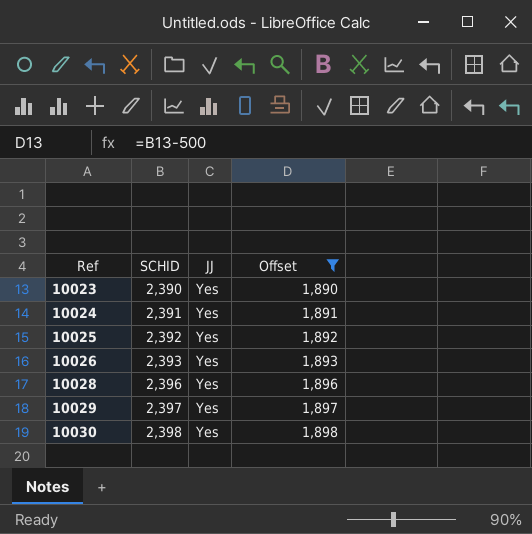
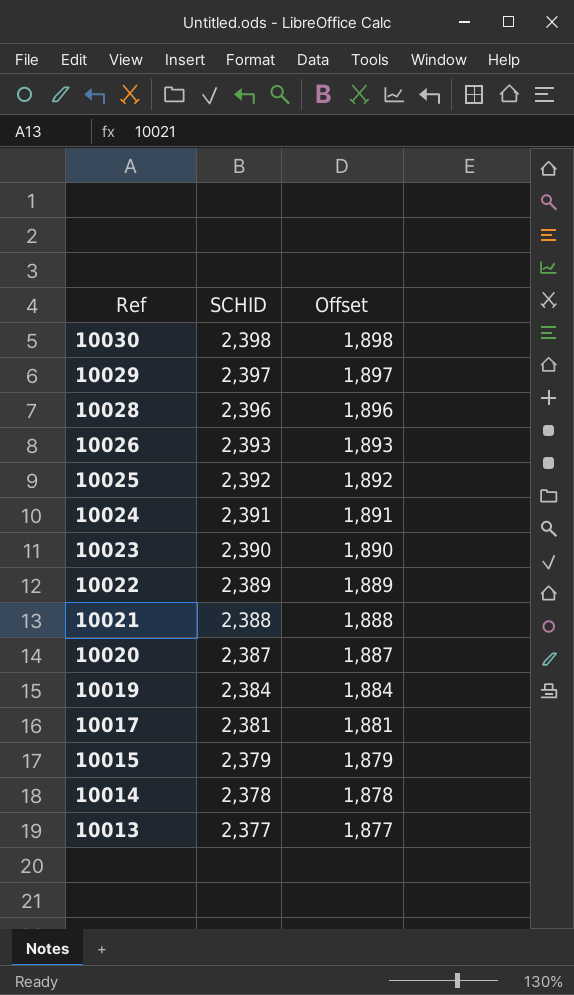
filter: Offset >= 1,890 -> none
row order: Ref ascending -> Ref descending
column JJ | position: 3 -> none

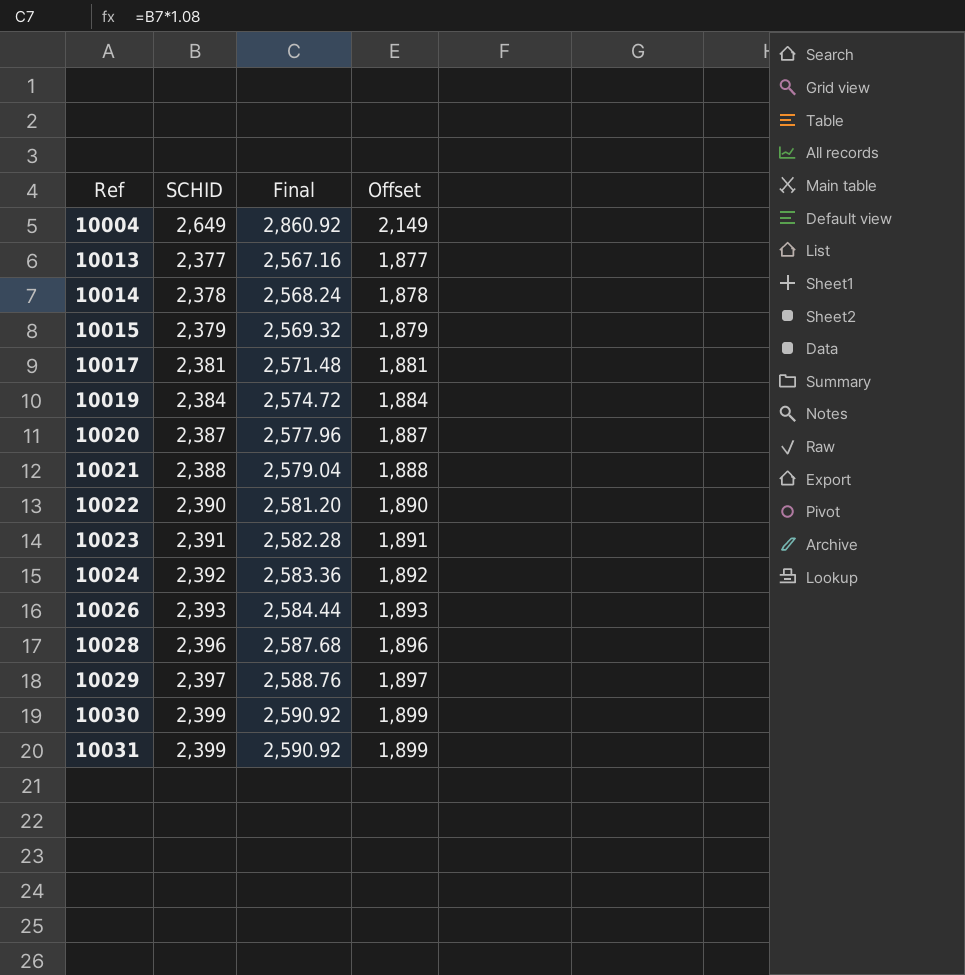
row order: Ref descending -> Ref ascending
column Final | formula: none -> [SCHID] * 1.08
row 10025: 2,392 | 1,892 -> none
row 10004: none -> 2,649 | 2,860.92 | 2,149
10022 | SCHID: 2,389 -> 2,390
10022 | Offset: 1,889 -> 1,890
10023 | SCHID: 2,390 -> 2,391
10023 | Offset: 1,890 -> 1,891
10024 | SCHID: 2,391 -> 2,392
10024 | Offset: 1,891 -> 1,892
10030 | SCHID: 2,398 -> 2,399
10030 | Offset: 1,898 -> 1,899
row 10031: none -> 2,399 | 2,590.92 | 1,899

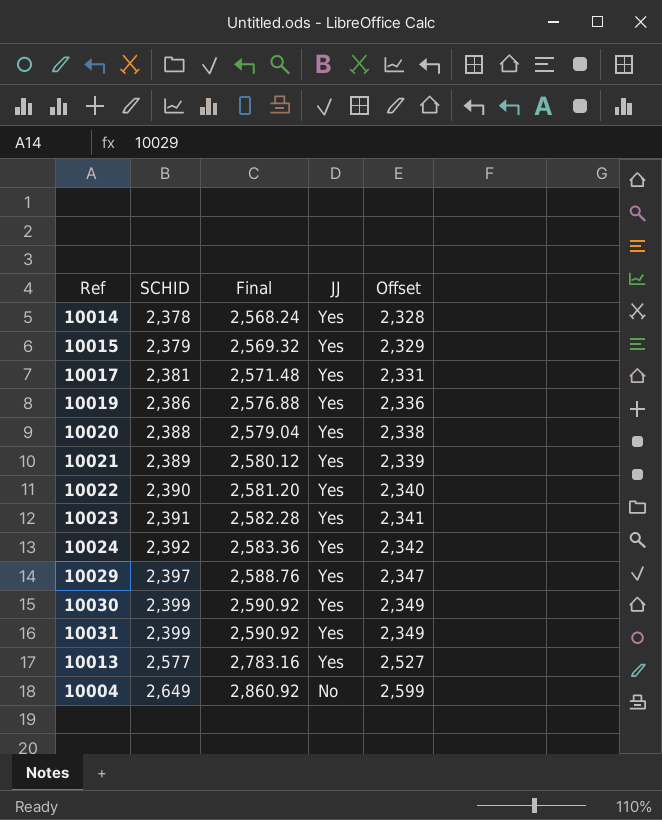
row order: Ref ascending -> SCHID ascending
column JJ | position: none -> 4
column Offset | formula: [SCHID] - 500 -> [SCHID] - 50
row 10026: 2,393 | 2,584.44 | 1,893 -> none
row 10028: 2,396 | 2,587.68 | 1,896 -> none
10019 | SCHID: 2,384 -> 2,386
10019 | Final: 2,574.72 -> 2,576.88
10020 | SCHID: 2,387 -> 2,388
10020 | Final: 2,577.96 -> 2,579.04
10021 | SCHID: 2,388 -> 2,389
10021 | Final: 2,579.04 -> 2,580.12
10013 | SCHID: 2,377 -> 2,577
10013 | Final: 2,567.16 -> 2,783.16

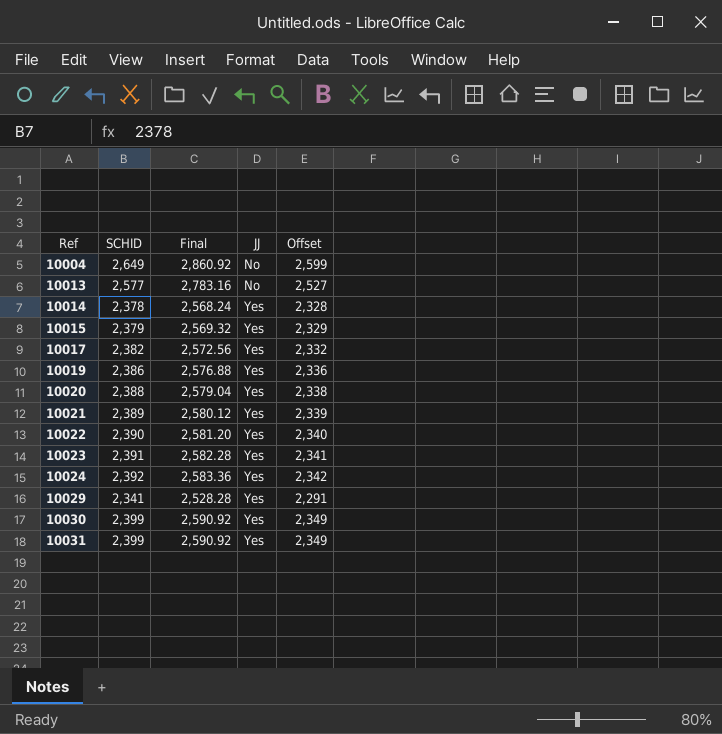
row order: SCHID ascending -> Ref ascending
10013 | JJ: Yes -> No
10017 | SCHID: 2,381 -> 2,382
10017 | Final: 2,571.48 -> 2,572.56
10017 | Offset: 2,331 -> 2,332
10029 | SCHID: 2,397 -> 2,341
10029 | Final: 2,588.76 -> 2,528.28
10029 | Offset: 2,347 -> 2,291

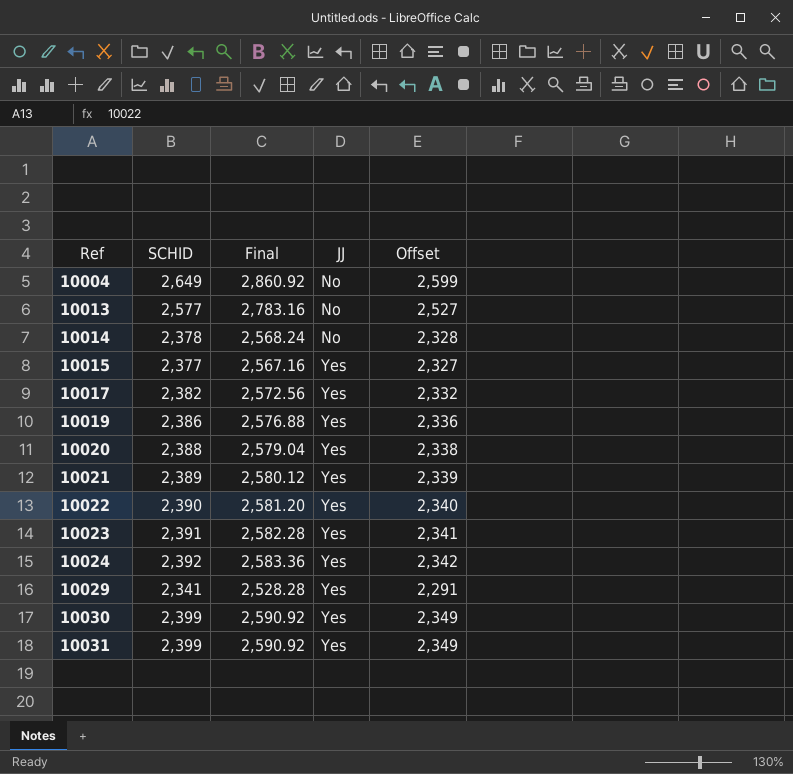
10014 | JJ: Yes -> No
10015 | SCHID: 2,379 -> 2,377
10015 | Final: 2,569.32 -> 2,567.16
10015 | Offset: 2,329 -> 2,327

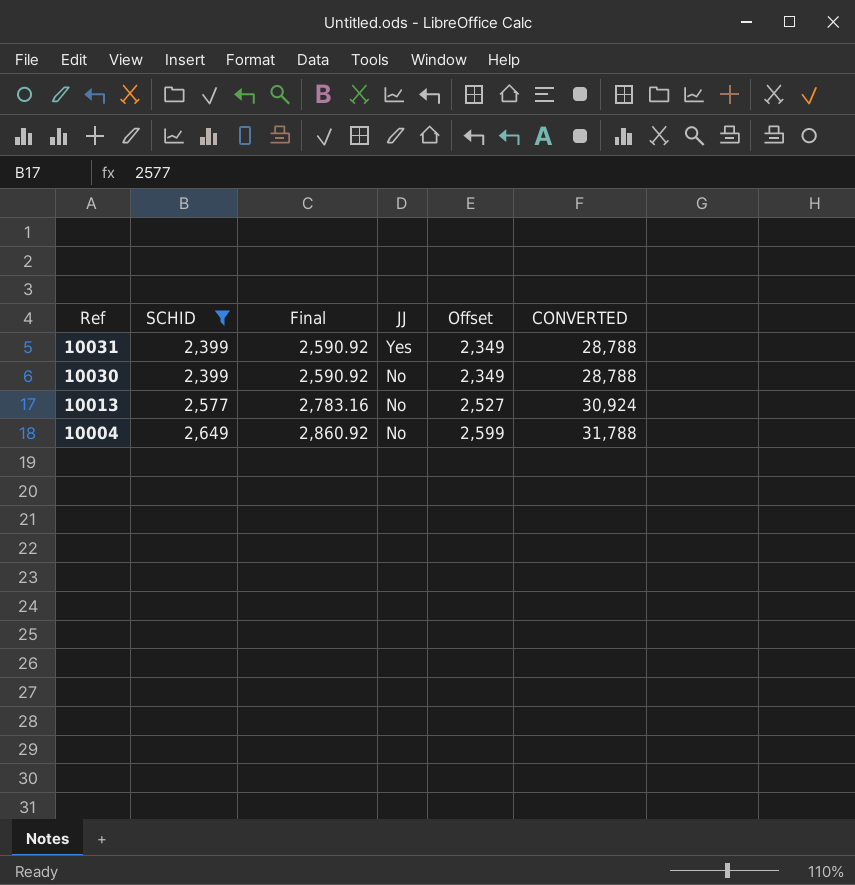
filter: none -> SCHID >= 2,399
row order: Ref ascending -> Ref descending
column CONVERTED | formula: none -> [SCHID] * 12
10030 | JJ: Yes -> No

